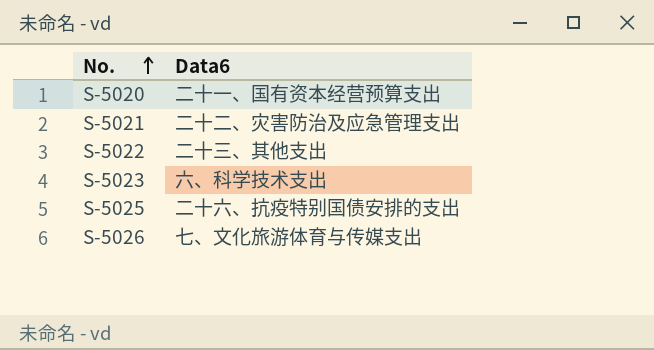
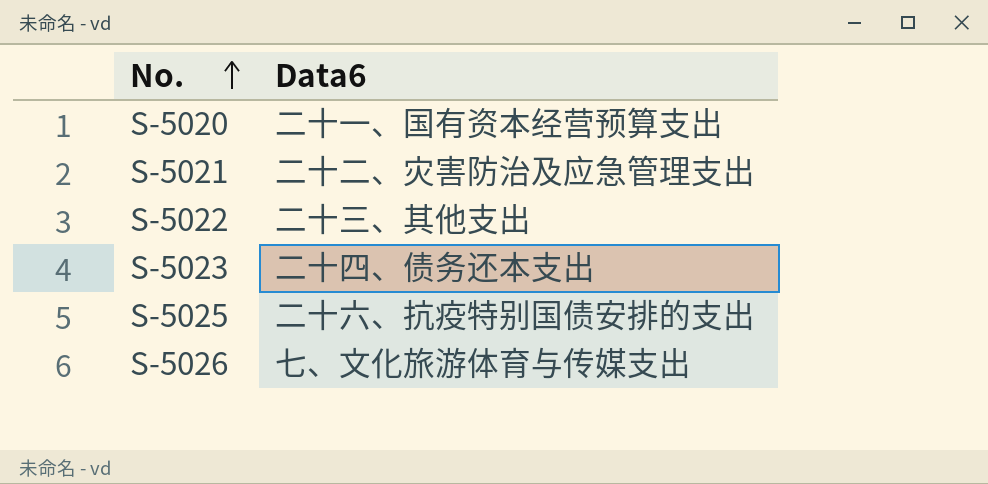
S-5023 | Data6: 六、科学技术支出 -> 二十四、债务还本支出

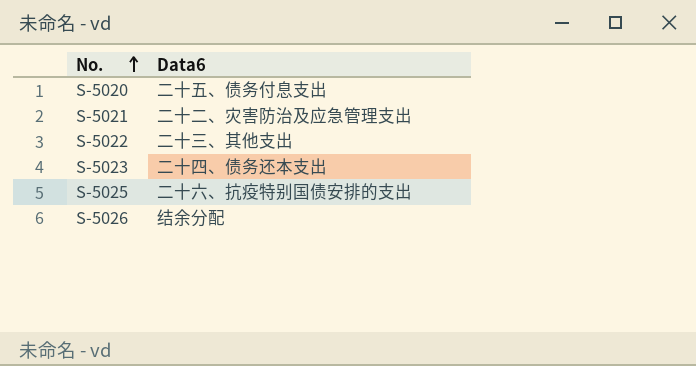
S-5020 | Data6: 二十一、国有资本经营预算支出 -> 二十五、债务付息支出
S-5026 | Data6: 七、文化旅游体育与传媒支出 -> 结余分配

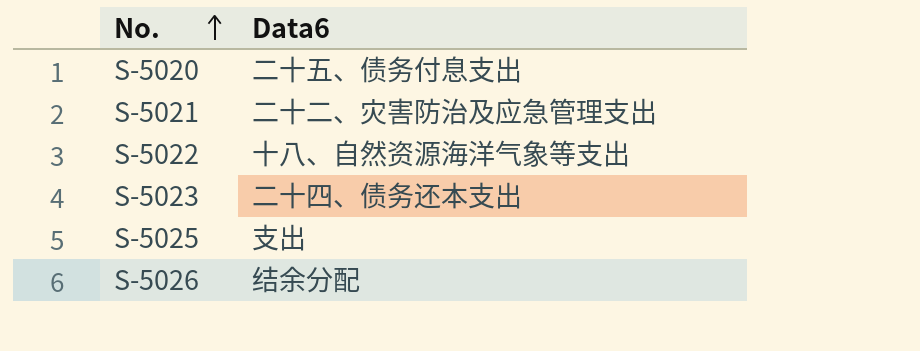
S-5022 | Data6: 二十三、其他支出 -> 十八、自然资源海洋气象等支出
S-5025 | Data6: 二十六、抗疫特别国债安排的支出 -> 支出

